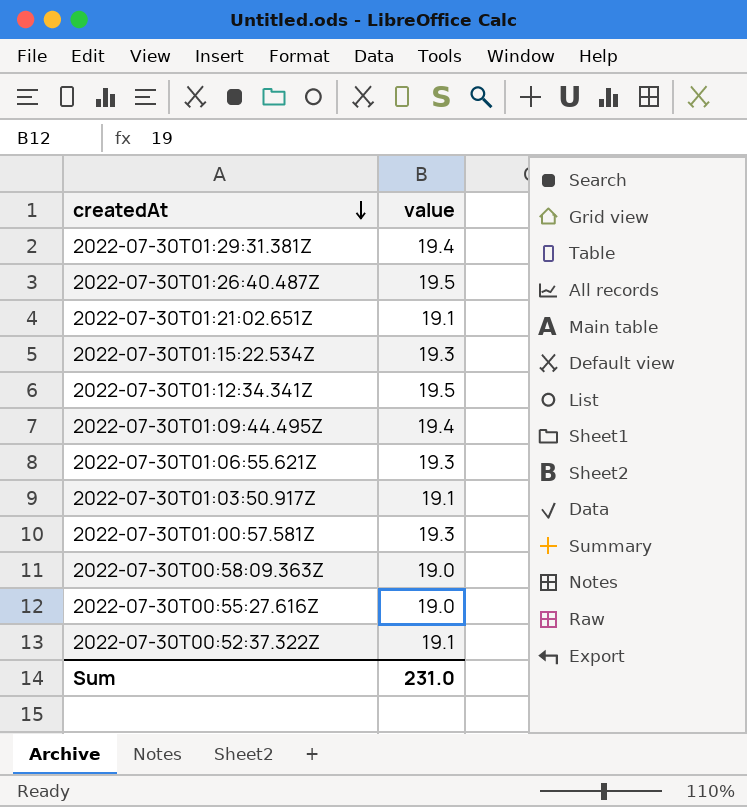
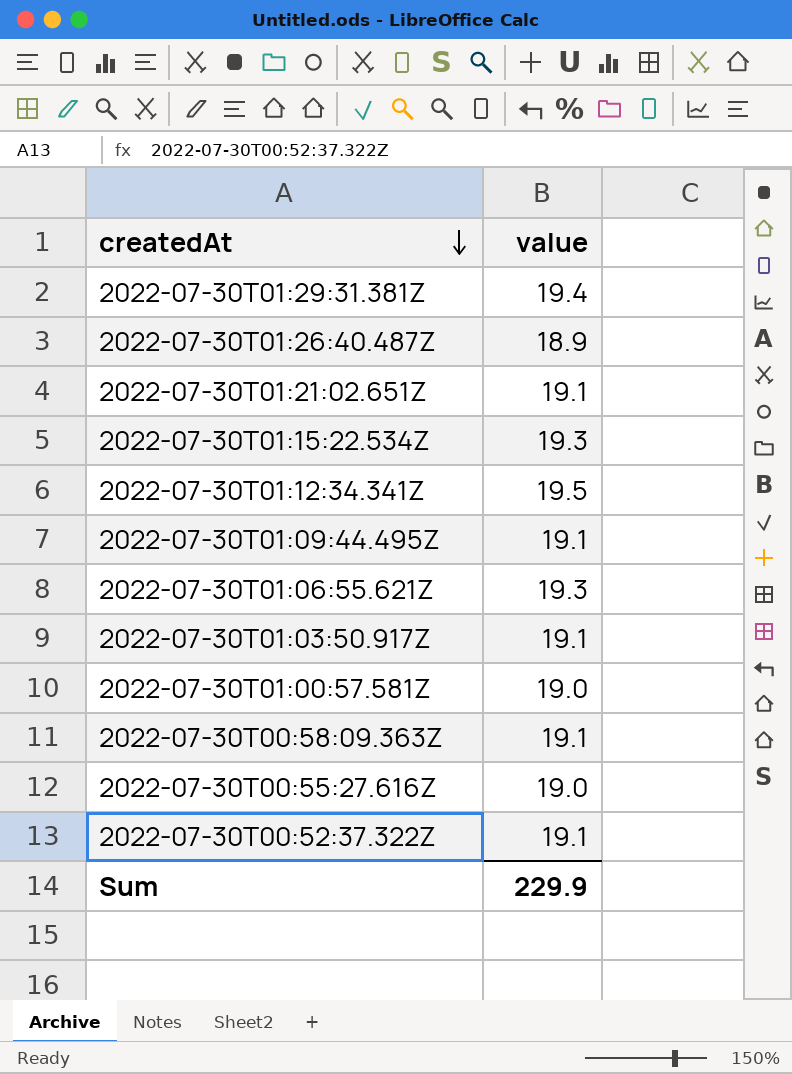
2022-07-30T01:26:40.487Z | value: 19.5 -> 18.9
2022-07-30T01:09:44.495Z | value: 19.4 -> 19.1
2022-07-30T01:00:57.581Z | value: 19.3 -> 19.0
2022-07-30T00:58:09.363Z | value: 19.0 -> 19.1
Sum | value: 231.0 -> 229.9

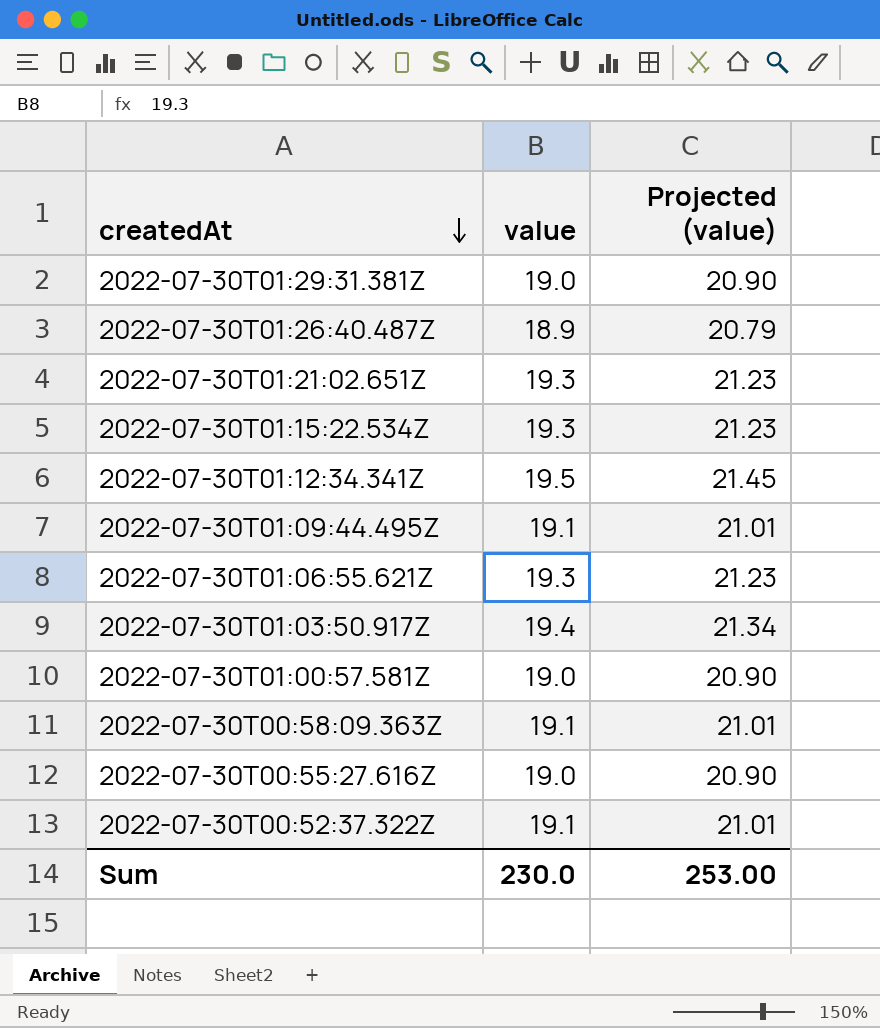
column Projected (value) | formula: none -> [value] * 1.1
2022-07-30T01:29:31.381Z | value: 19.4 -> 19.0
2022-07-30T01:21:02.651Z | value: 19.1 -> 19.3
2022-07-30T01:03:50.917Z | value: 19.1 -> 19.4
Sum | value: 229.9 -> 230.0

